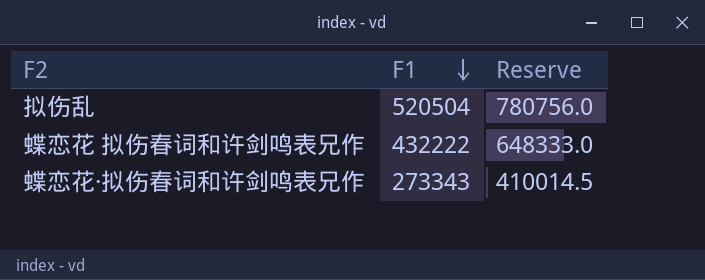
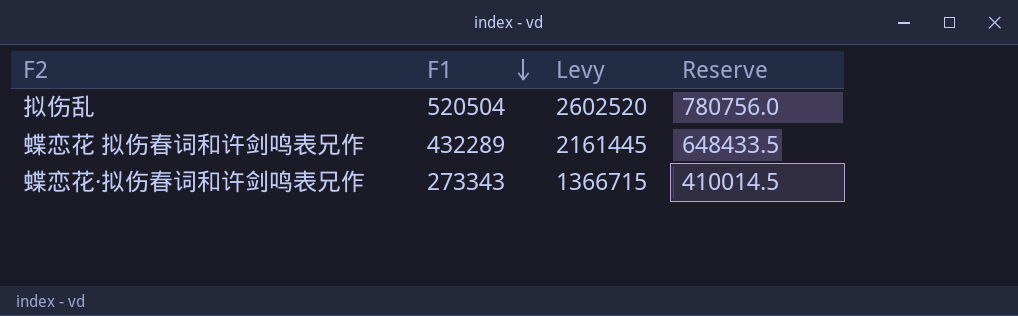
column Levy | formula: none -> [F1] * 5
蝶恋花 拟伤春词和许剑鸣表兄作 | F1: 432222 -> 432289
蝶恋花 拟伤春词和许剑鸣表兄作 | Reserve: 648333.0 -> 648433.5

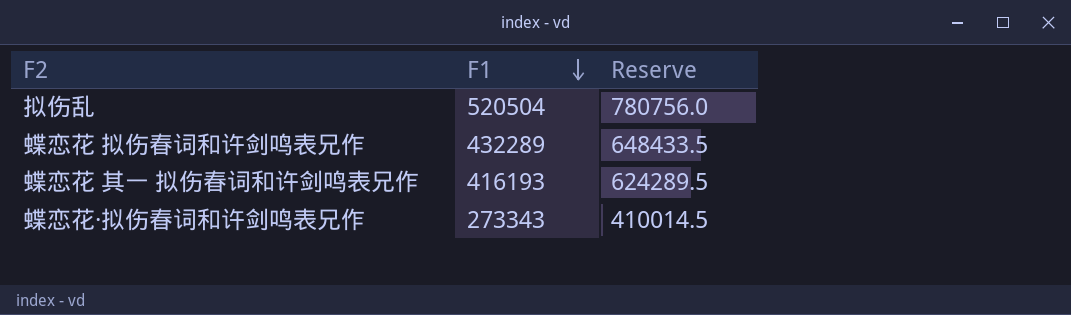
column Levy | formula: [F1] * 5 -> none
row 蝶恋花 其一 拟伤春词和许剑鸣表兄作: none -> 416193 | 624289.5

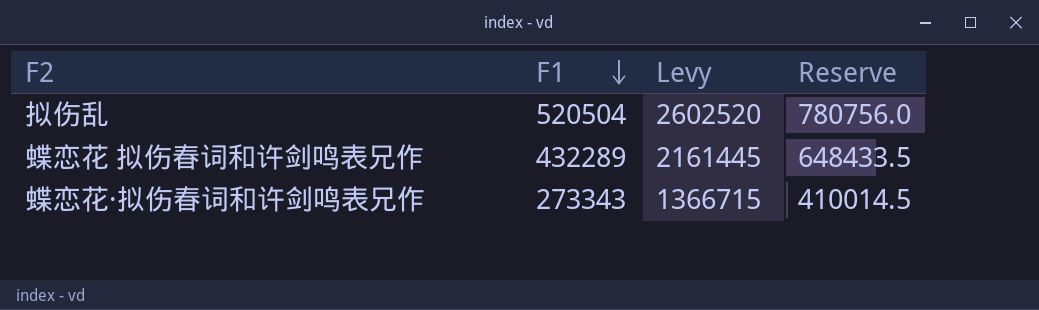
column Levy | formula: none -> [F1] * 5
row 蝶恋花 其一 拟伤春词和许剑鸣表兄作: 416193 | 624289.5 -> none

